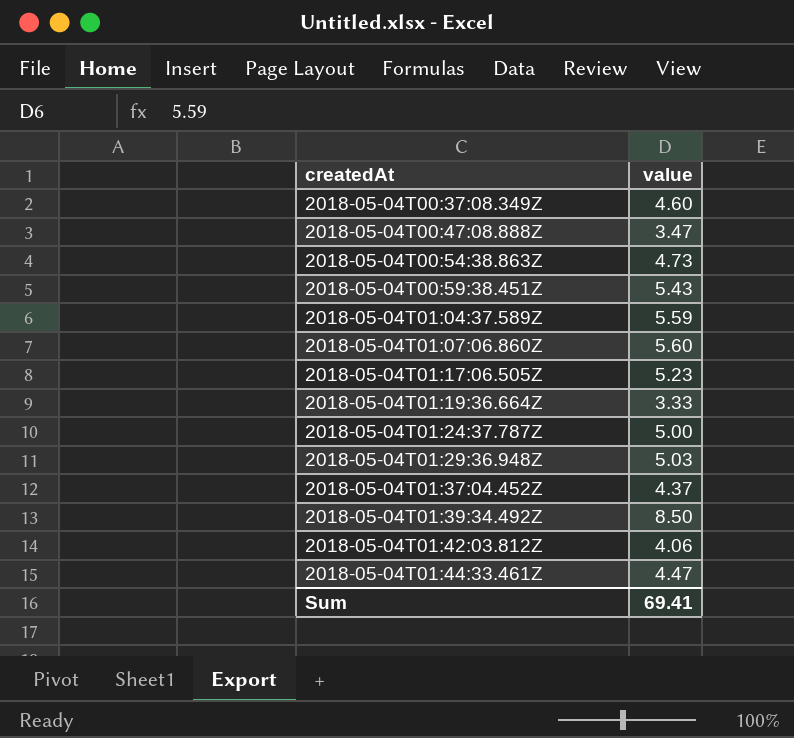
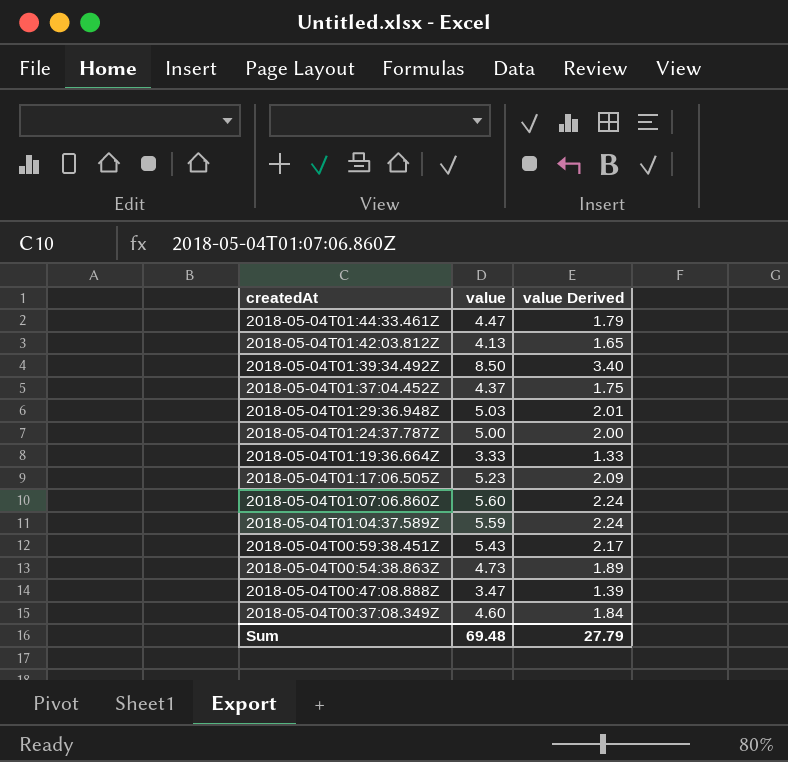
row order: createdAt ascending -> createdAt descending
column value Derived | formula: none -> [value] * 0.4
2018-05-04T01:42:03.812Z | value: 4.06 -> 4.13
Sum | value: 69.41 -> 69.48

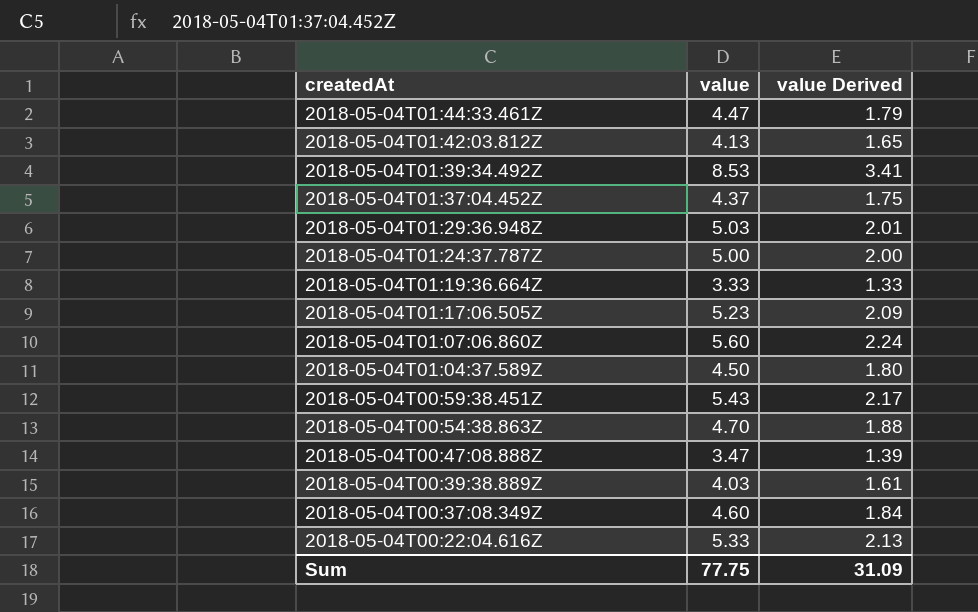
2018-05-04T01:39:34.492Z | value: 8.50 -> 8.53
2018-05-04T01:39:34.492Z | value Derived: 3.40 -> 3.41
2018-05-04T01:04:37.589Z | value: 5.59 -> 4.50
2018-05-04T01:04:37.589Z | value Derived: 2.24 -> 1.80
2018-05-04T00:54:38.863Z | value: 4.73 -> 4.70
2018-05-04T00:54:38.863Z | value Derived: 1.89 -> 1.88
row 2018-05-04T00:39:38.889Z: none -> 4.03 | 1.61
row 2018-05-04T00:22:04.616Z: none -> 5.33 | 2.13
Sum | value: 69.48 -> 77.75
Sum | value Derived: 27.79 -> 31.09

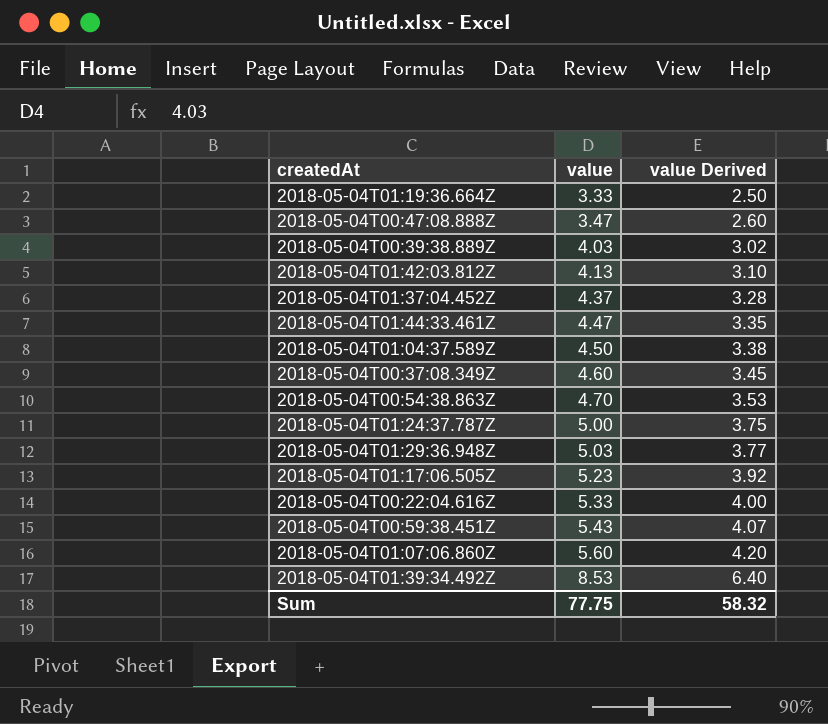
row order: createdAt descending -> value ascending
column value Derived | formula: [value] * 0.4 -> [value] * 0.75
Sum | value Derived: 31.09 -> 58.32

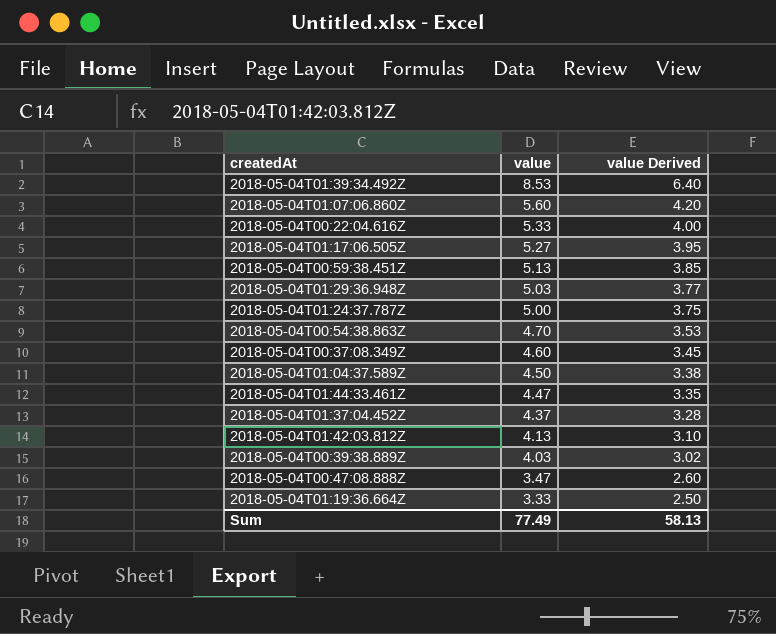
row order: value ascending -> value descending
2018-05-04T01:17:06.505Z | value: 5.23 -> 5.27
2018-05-04T01:17:06.505Z | value Derived: 3.92 -> 3.95
2018-05-04T00:59:38.451Z | value: 5.43 -> 5.13
2018-05-04T00:59:38.451Z | value Derived: 4.07 -> 3.85
Sum | value: 77.75 -> 77.49
Sum | value Derived: 58.32 -> 58.13

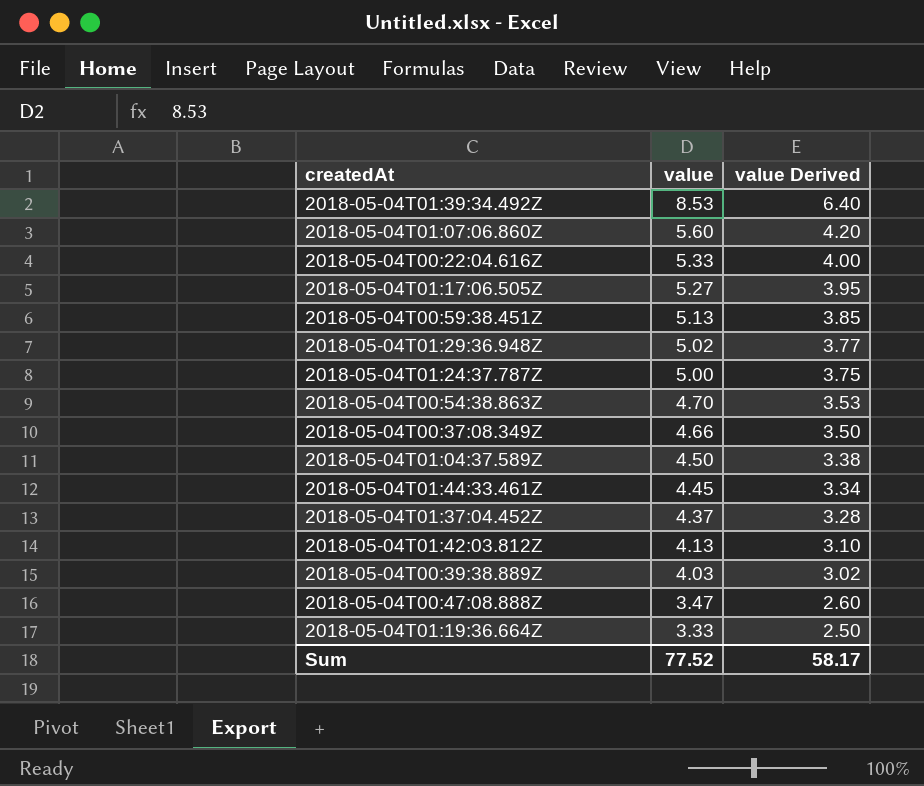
2018-05-04T01:29:36.948Z | value: 5.03 -> 5.02
2018-05-04T00:37:08.349Z | value: 4.60 -> 4.66
2018-05-04T00:37:08.349Z | value Derived: 3.45 -> 3.50
2018-05-04T01:44:33.461Z | value: 4.47 -> 4.45
2018-05-04T01:44:33.461Z | value Derived: 3.35 -> 3.34
Sum | value: 77.49 -> 77.52
Sum | value Derived: 58.13 -> 58.17

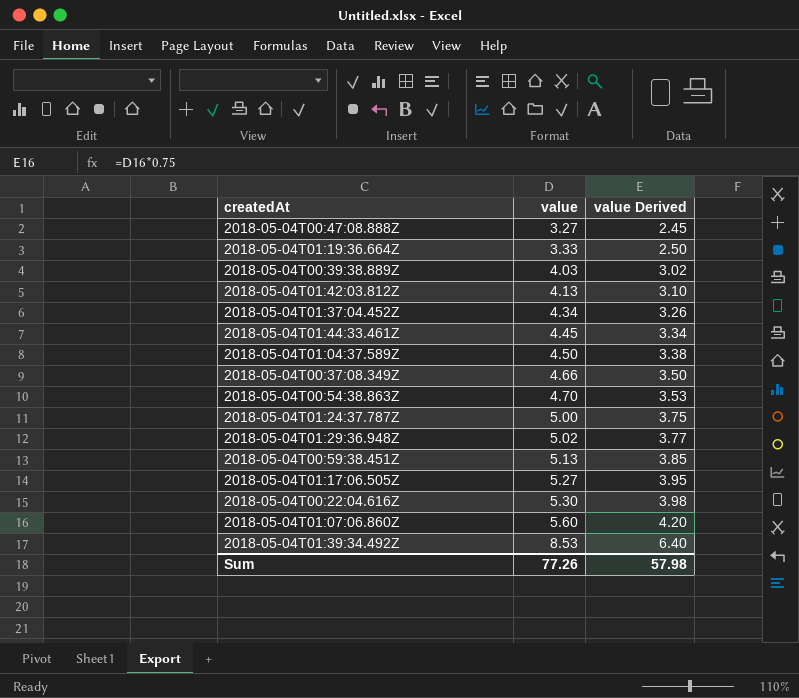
row order: value descending -> value ascending
2018-05-04T00:47:08.888Z | value: 3.47 -> 3.27
2018-05-04T00:47:08.888Z | value Derived: 2.60 -> 2.45
2018-05-04T01:37:04.452Z | value: 4.37 -> 4.34
2018-05-04T01:37:04.452Z | value Derived: 3.28 -> 3.26
2018-05-04T00:22:04.616Z | value: 5.33 -> 5.30
2018-05-04T00:22:04.616Z | value Derived: 4.00 -> 3.98
Sum | value: 77.52 -> 77.26
Sum | value Derived: 58.17 -> 57.98

